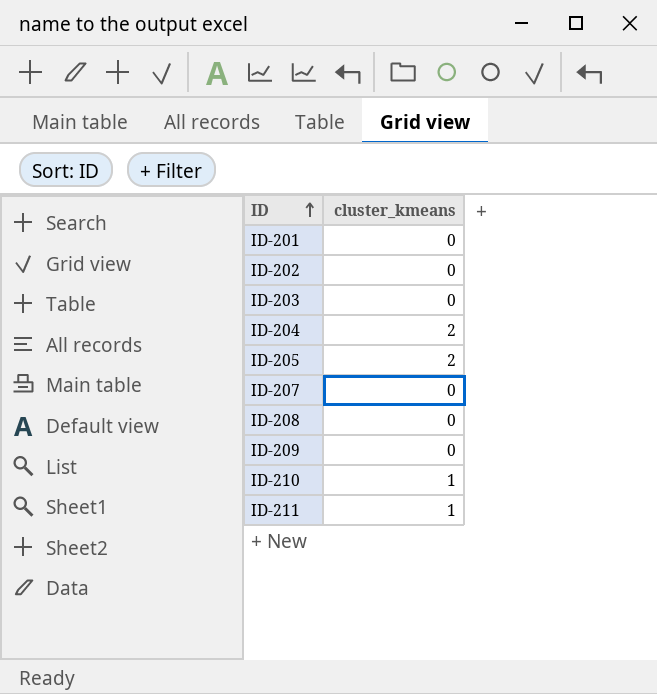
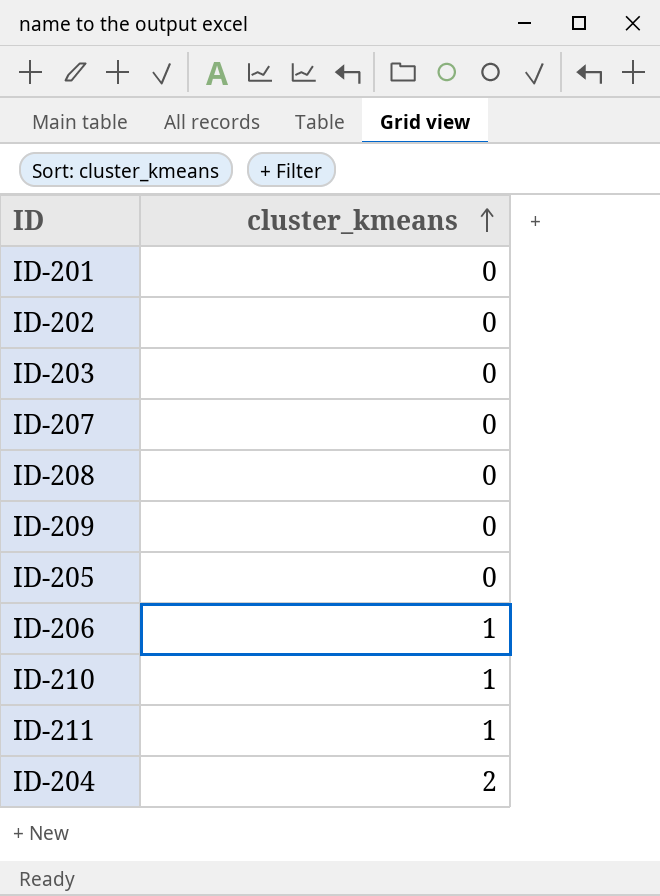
row order: ID ascending -> cluster_kmeans ascending
ID-205 | cluster_kmeans: 2 -> 0
row ID-206: none -> 1

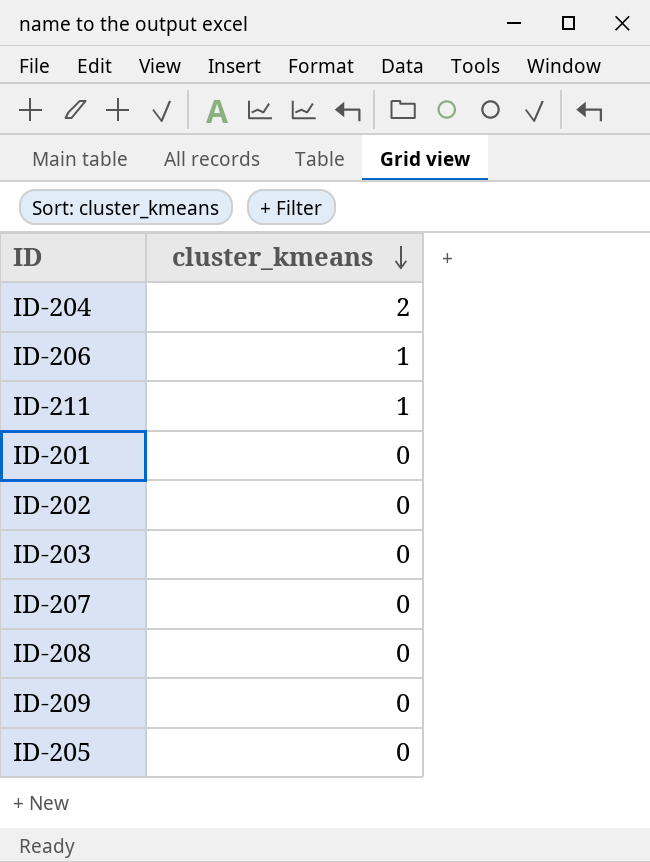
row order: cluster_kmeans ascending -> cluster_kmeans descending
row ID-210: 1 -> none

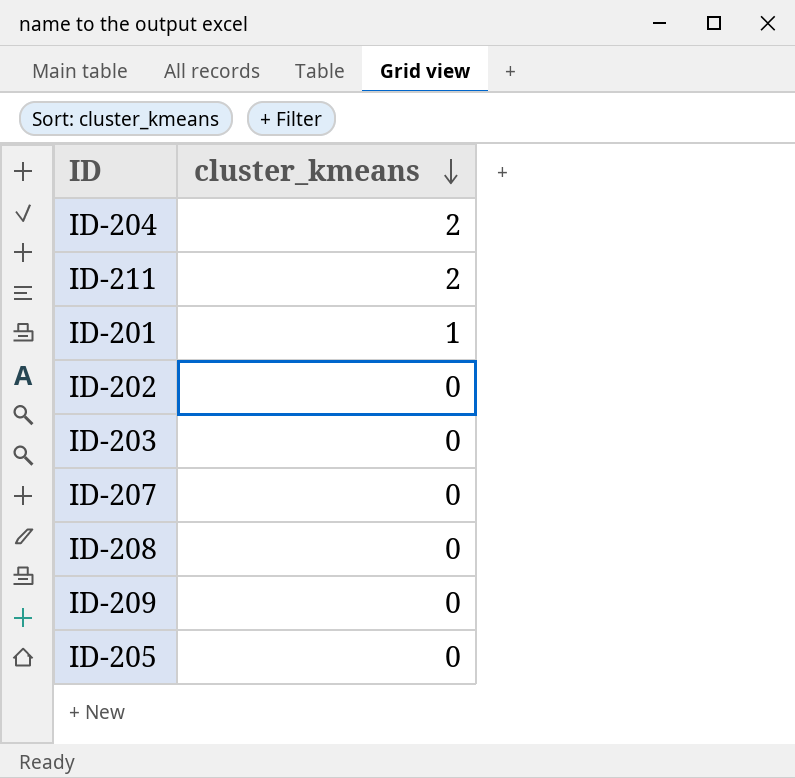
row ID-206: 1 -> none
ID-211 | cluster_kmeans: 1 -> 2
ID-201 | cluster_kmeans: 0 -> 1

